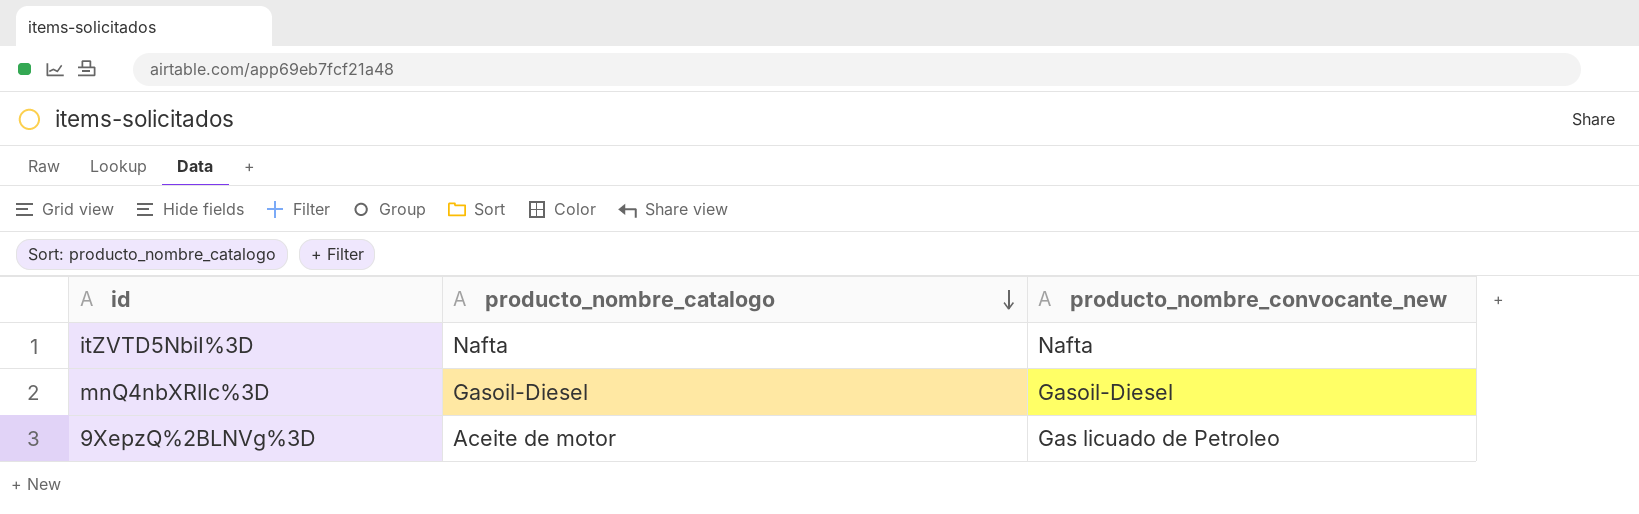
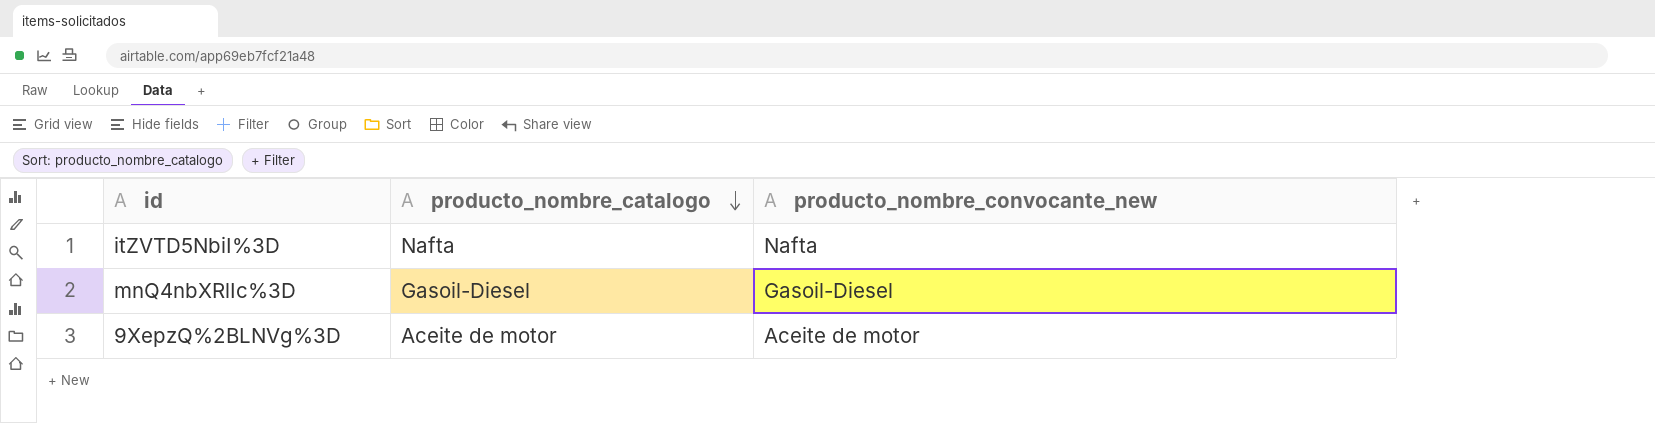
9XepzQ%2BLNVg%3D | producto_nombre_convocante_new: Gas licuado de Petroleo -> Aceite de motor

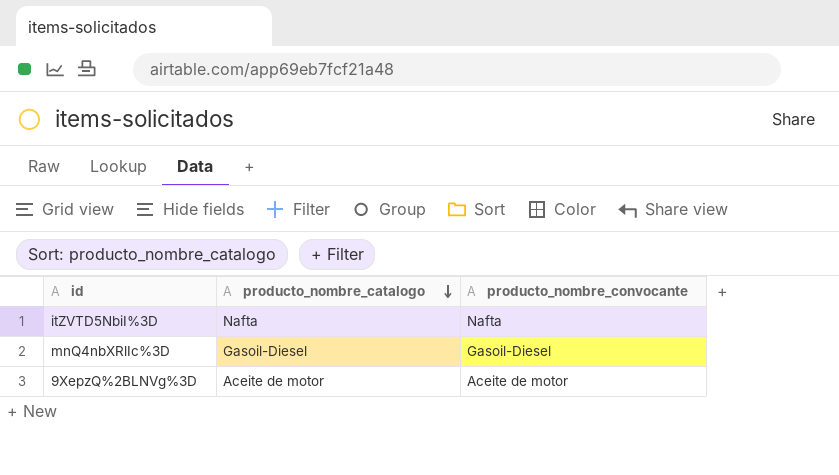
column name: producto_nombre_convocante_new -> producto_nombre_convocante

